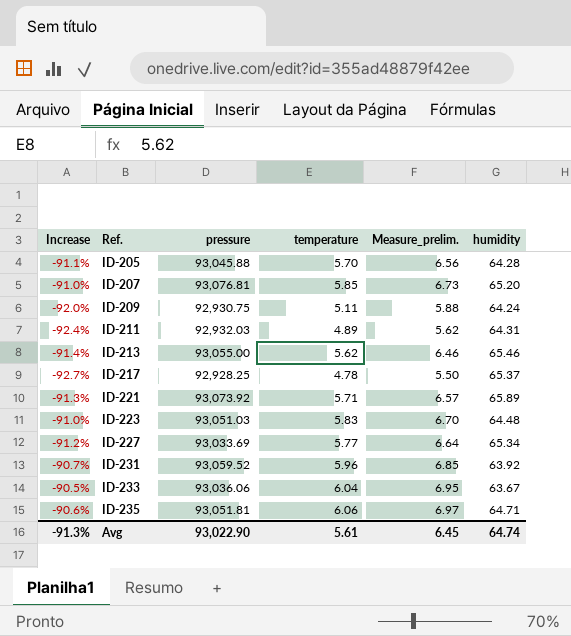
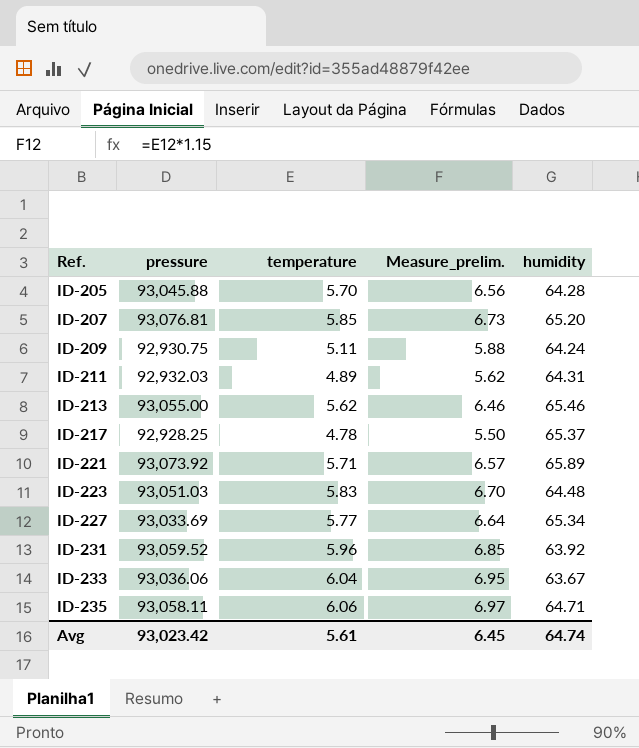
column Increase | formula: ([temperature] - [humidity]) / [humidity] -> none
ID-235 | pressure: 93,051.81 -> 93,058.11
Avg | pressure: 93,022.90 -> 93,023.42

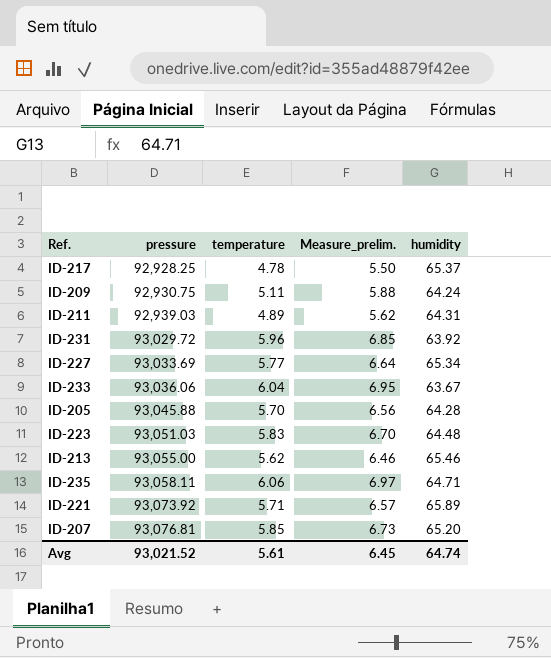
row order: Ref. ascending -> pressure ascending
ID-211 | pressure: 92,932.03 -> 92,939.03
ID-231 | pressure: 93,059.52 -> 93,029.72
Avg | pressure: 93,023.42 -> 93,021.52

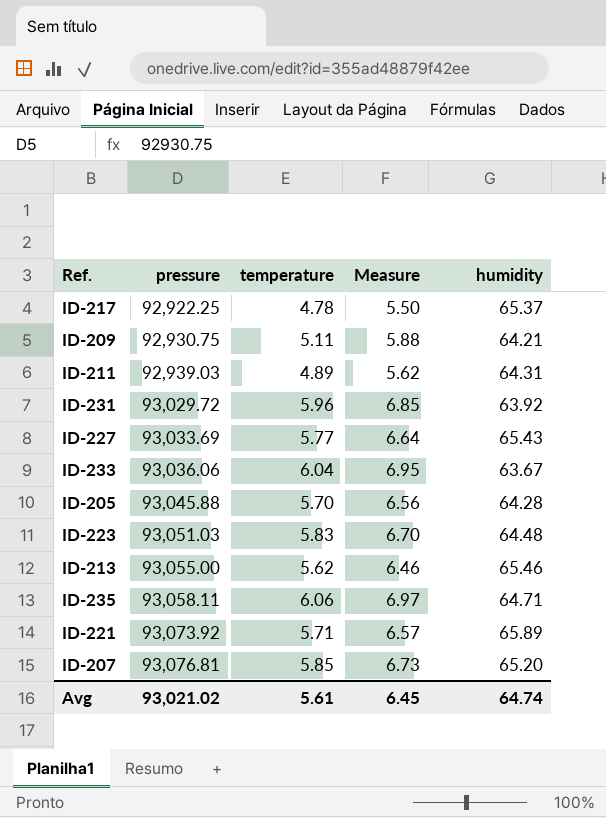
column name: Measure_prelim. -> Measure
ID-217 | pressure: 92,928.25 -> 92,922.25
ID-209 | humidity: 64.24 -> 64.21
ID-227 | humidity: 65.34 -> 65.43
Avg | pressure: 93,021.52 -> 93,021.02

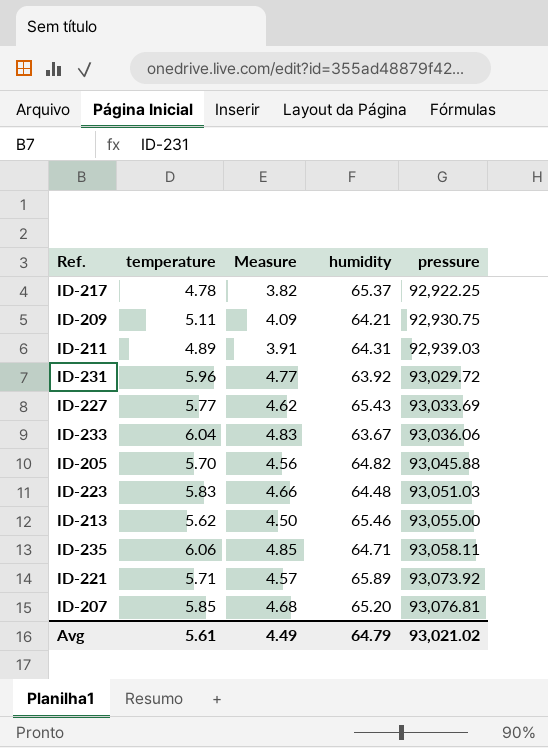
column Measure | formula: [temperature] * 1.15 -> [temperature] * 0.8
column pressure | position: 2 -> 5
ID-205 | humidity: 64.28 -> 64.82
Avg | Measure: 6.45 -> 4.49
Avg | humidity: 64.74 -> 64.79

